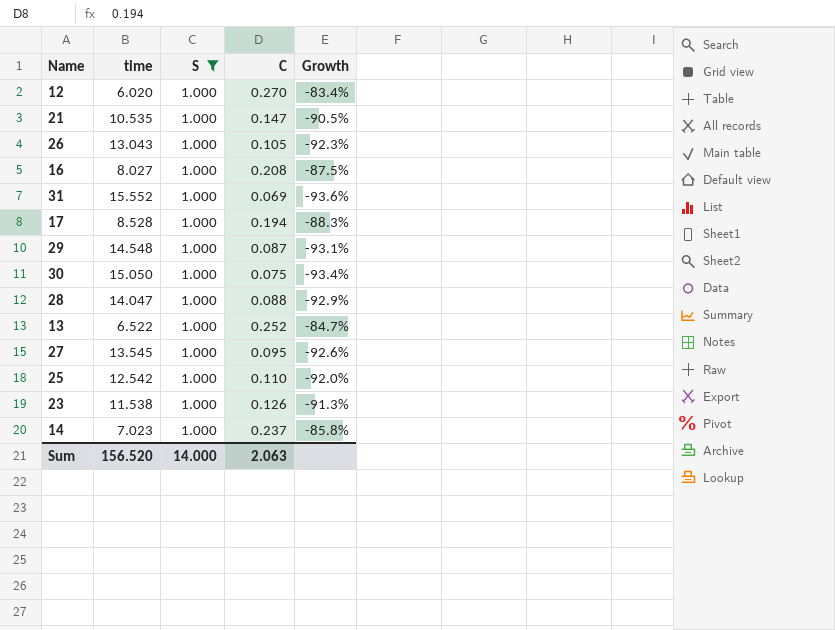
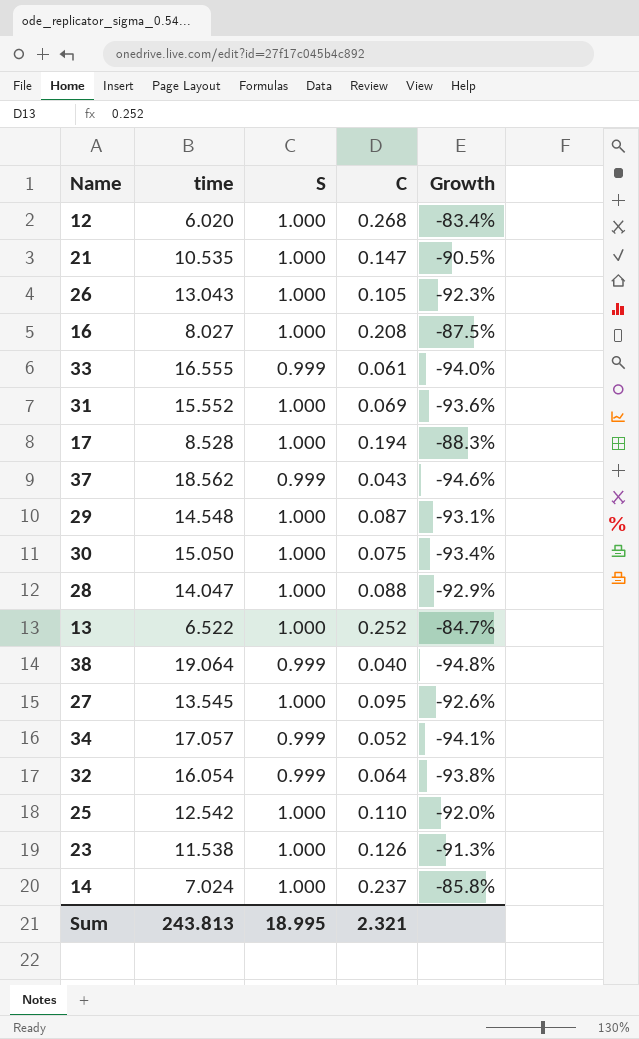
filter: S = 1.000 -> none
12 | C: 0.270 -> 0.268
14 | time: 7.023 -> 7.024
Sum | time: 156.520 -> 243.813
Sum | S: 14.000 -> 18.995
Sum | C: 2.063 -> 2.321

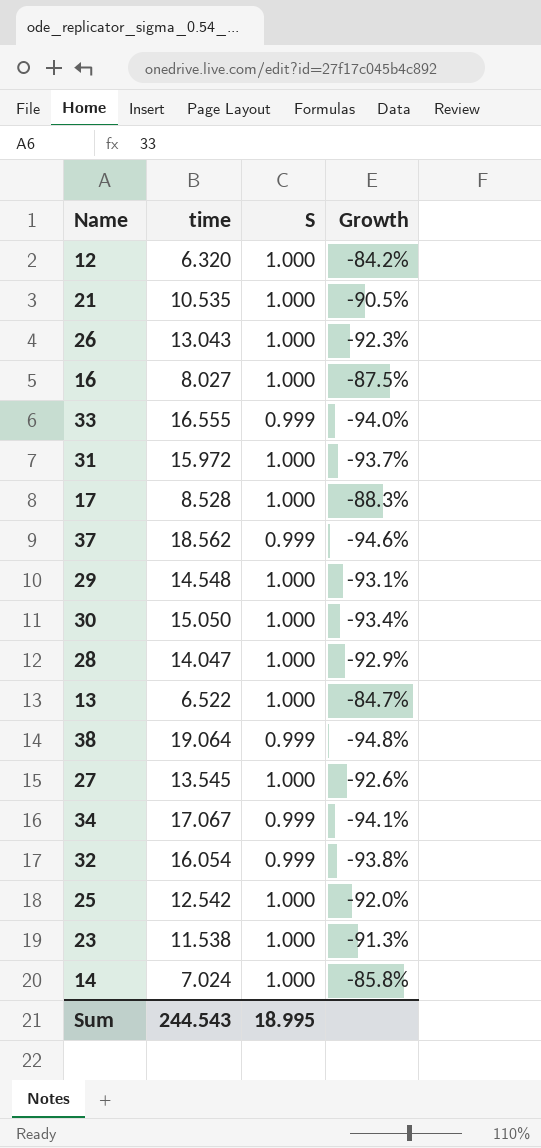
column C | position: 4 -> none
12 | time: 6.020 -> 6.320
12 | Growth: -83.4% -> -84.2%
31 | time: 15.552 -> 15.972
31 | Growth: -93.6% -> -93.7%
34 | time: 17.057 -> 17.067
Sum | time: 243.813 -> 244.543

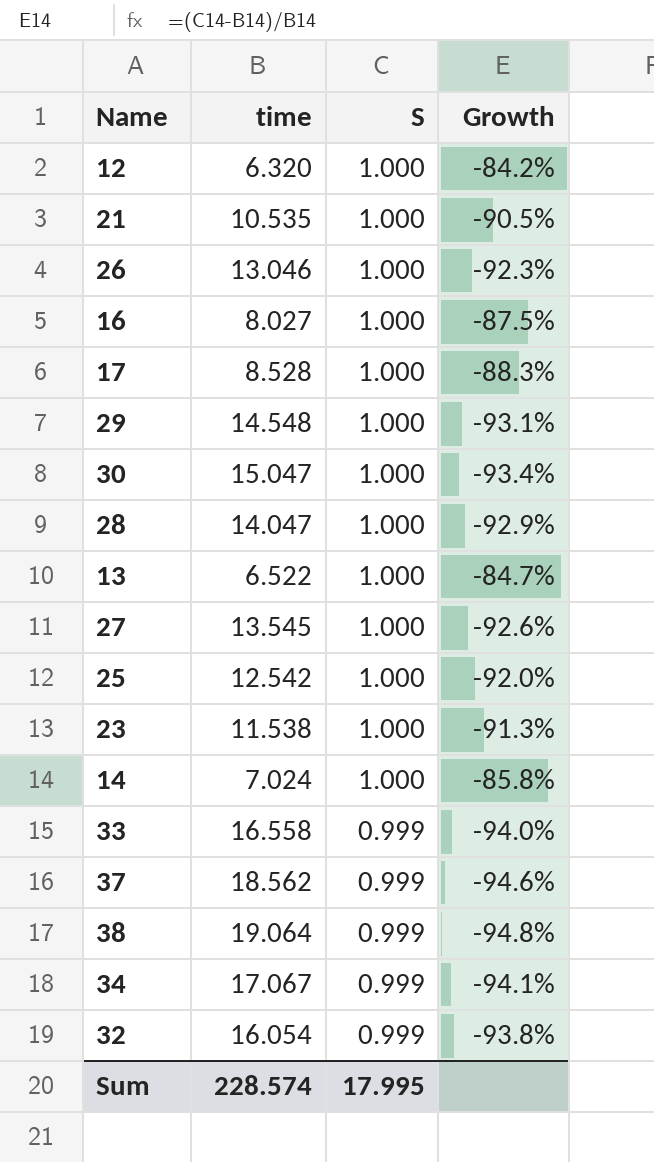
row order: none -> S descending
row 31: 15.972 | 1.000 | -93.7% -> none
26 | time: 13.043 -> 13.046
30 | time: 15.050 -> 15.047
33 | time: 16.555 -> 16.558
Sum | time: 244.543 -> 228.574
Sum | S: 18.995 -> 17.995

